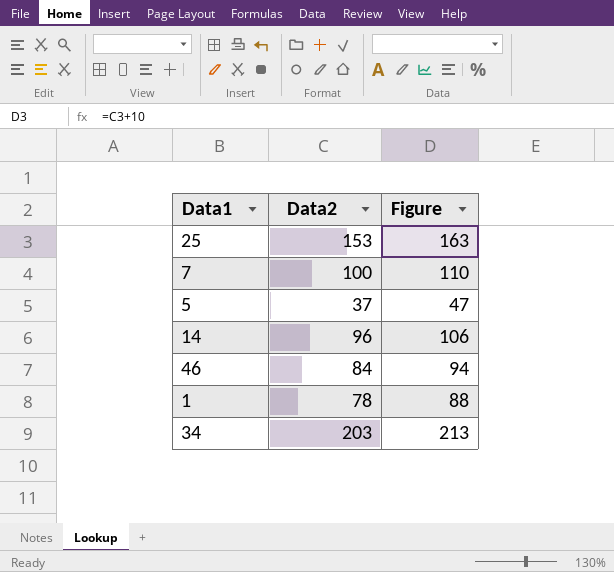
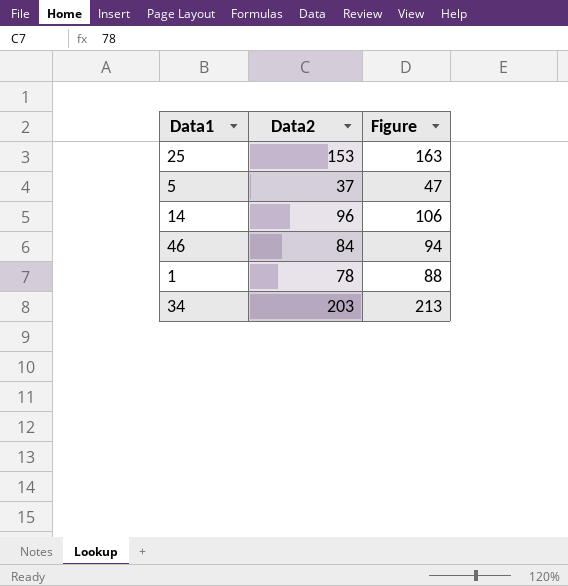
row 7: 100 | 110 -> none

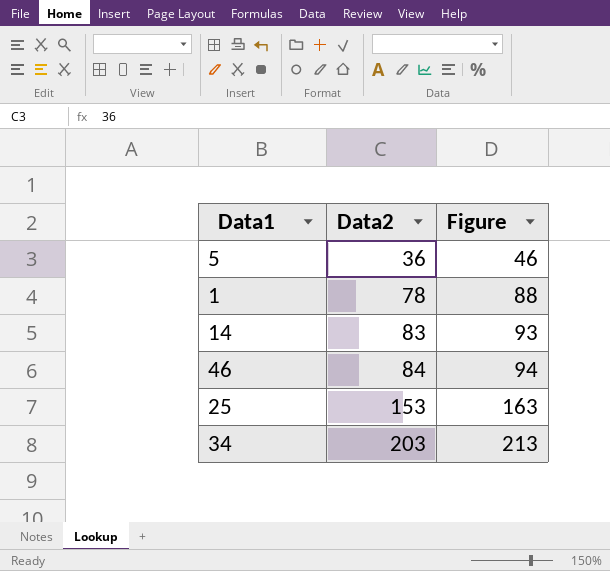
row order: none -> Data2 ascending
5 | Data2: 37 -> 36
5 | Figure: 47 -> 46
14 | Data2: 96 -> 83
14 | Figure: 106 -> 93

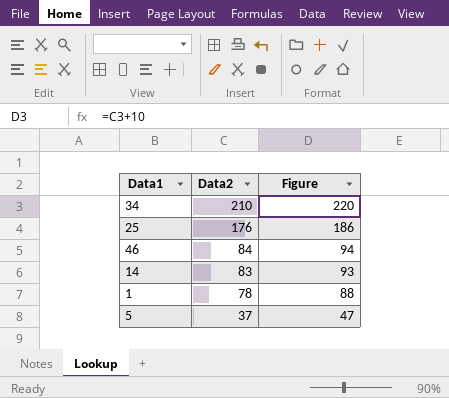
row order: Data2 ascending -> Data2 descending
34 | Data2: 203 -> 210
34 | Figure: 213 -> 220
25 | Data2: 153 -> 176
25 | Figure: 163 -> 186
5 | Data2: 36 -> 37
5 | Figure: 46 -> 47

